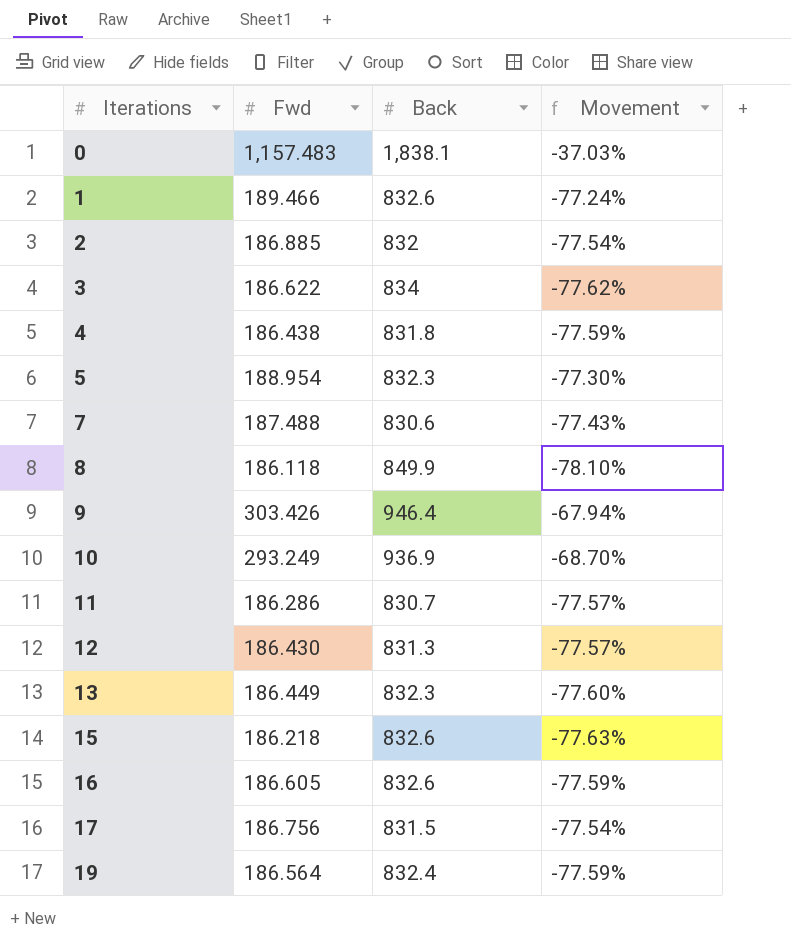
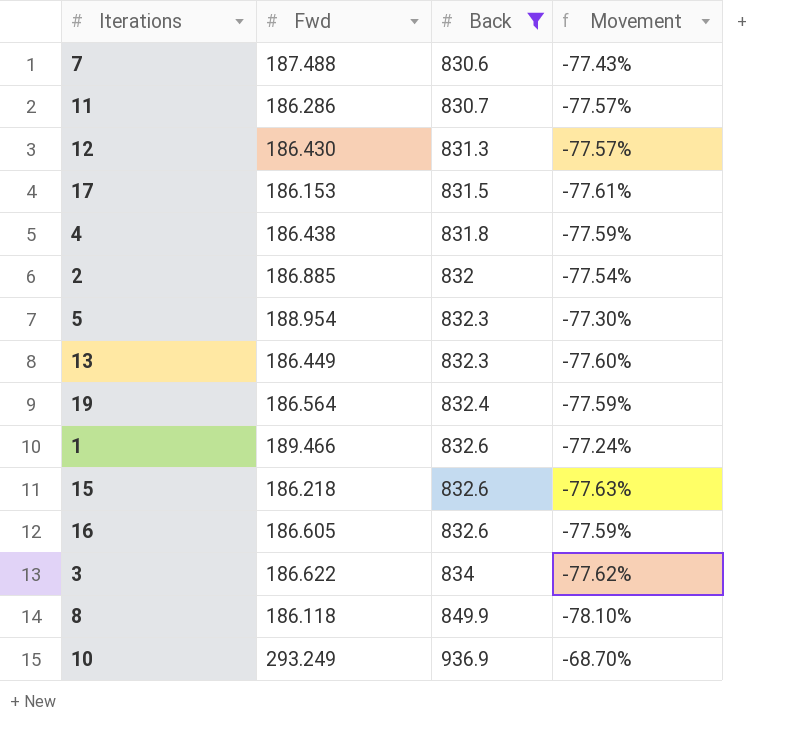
filter: none -> Back <= 936.9
row order: Iterations ascending -> Back ascending
17 | Fwd: 186.756 -> 186.153
17 | Movement: -77.54% -> -77.61%

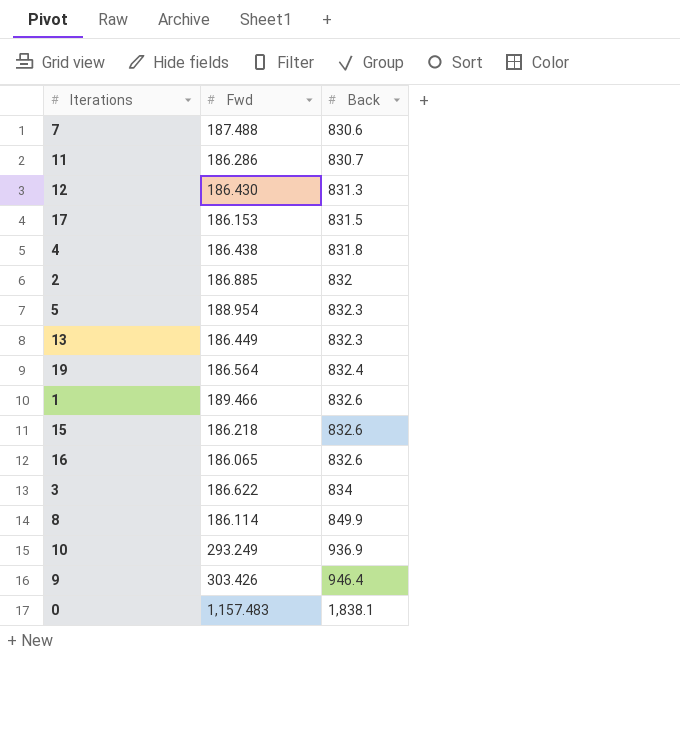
filter: Back <= 936.9 -> none
column Movement | formula: ([Fwd] - [Back]) / [Back] -> none
16 | Fwd: 186.605 -> 186.065
8 | Fwd: 186.118 -> 186.114

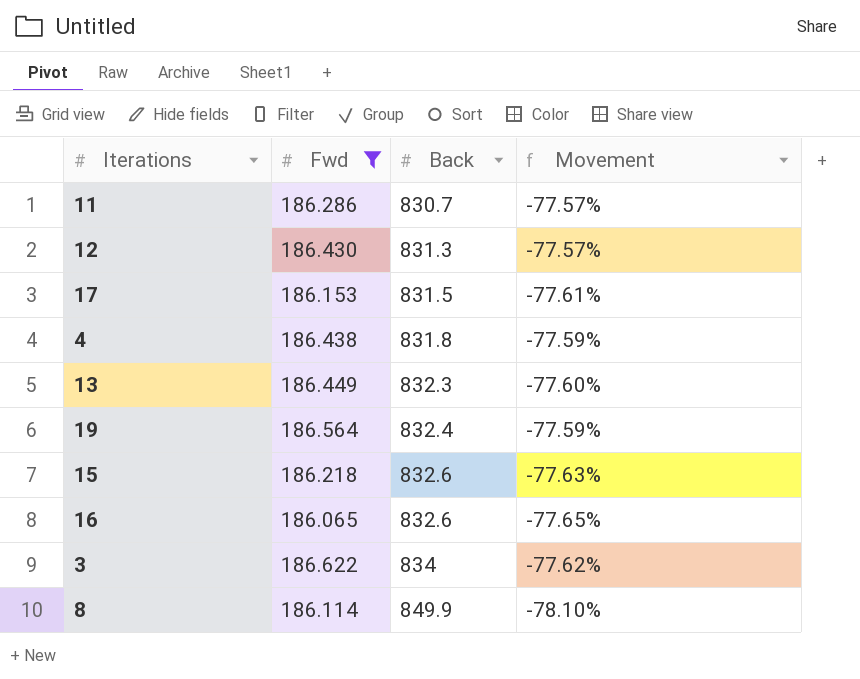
filter: none -> Fwd <= 186.622
column Movement | formula: none -> ([Fwd] - [Back]) / [Back]

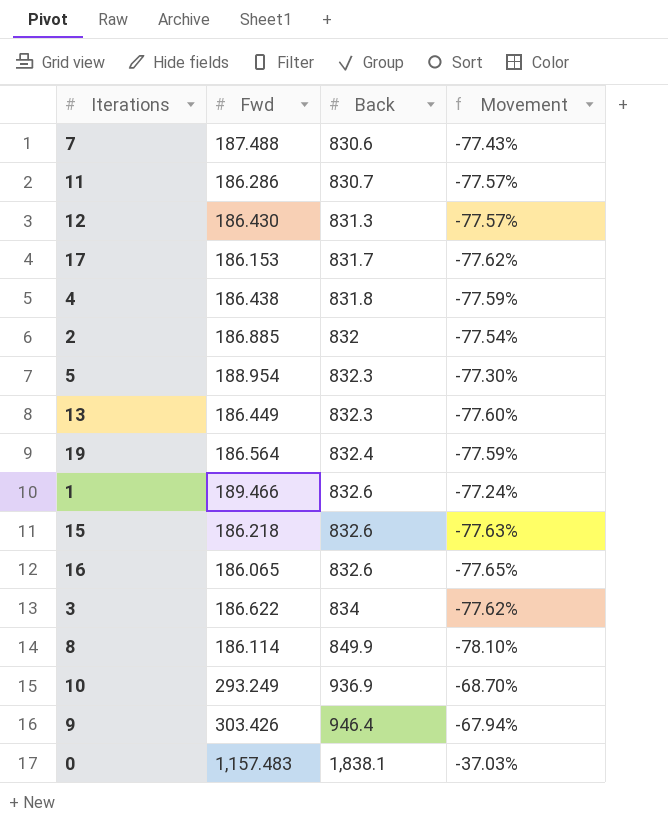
filter: Fwd <= 186.622 -> none
17 | Back: 831.5 -> 831.7
17 | Movement: -77.61% -> -77.62%

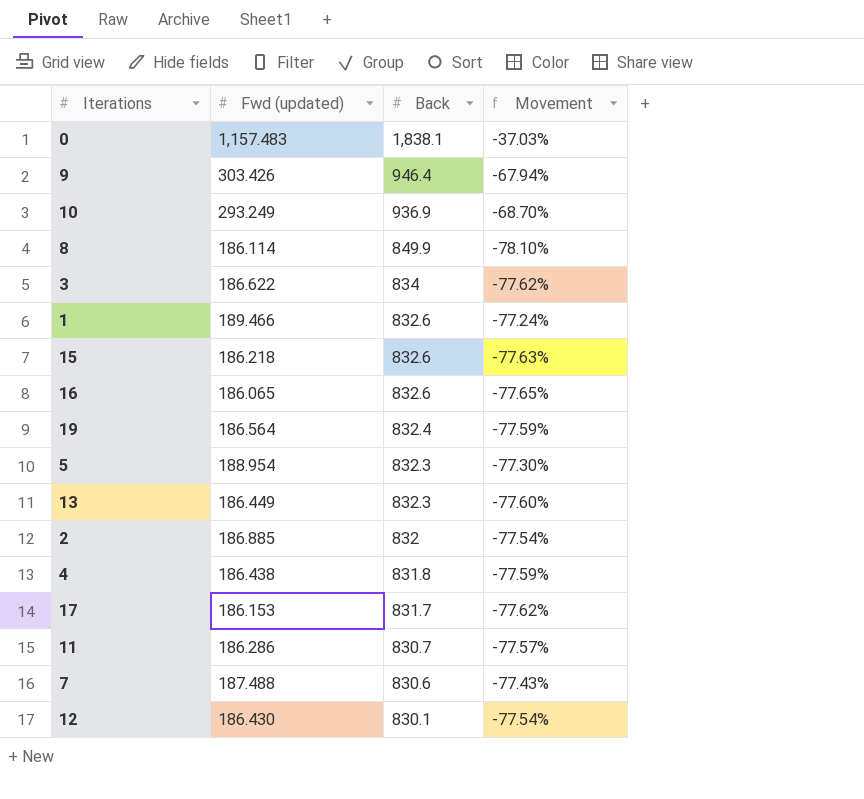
row order: Back ascending -> Back descending
column name: Fwd -> Fwd (updated)
12 | Back: 831.3 -> 830.1
12 | Movement: -77.57% -> -77.54%

